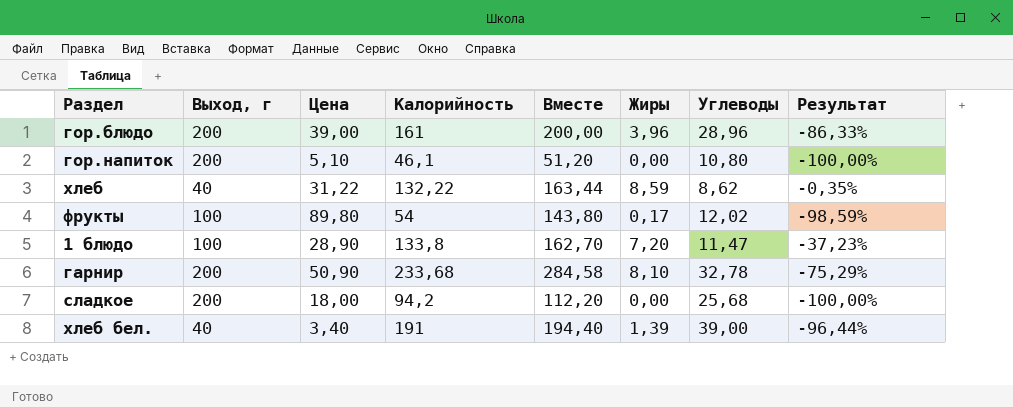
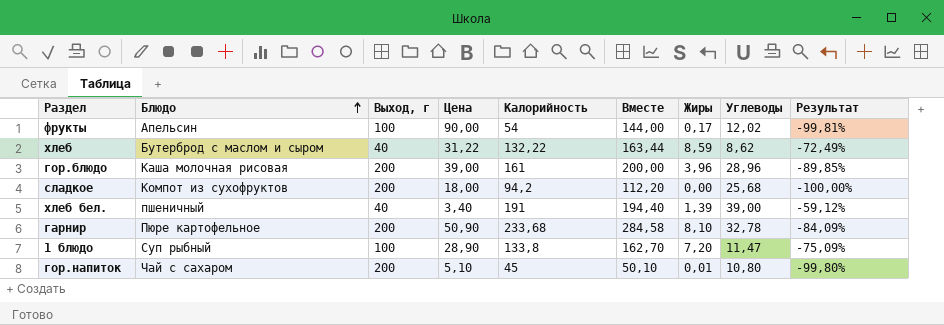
row order: none -> Блюдо ascending
column Блюдо | position: none -> 2
column Результат | formula: ([Жиры] - [Углеводы]) / [Углеводы] -> ([Жиры] - [Цена]) / [Цена]
фрукты | Цена: 89,80 -> 90,00
фрукты | Вместе: 143,80 -> 144,00
гор.напиток | Калорийность: 46,1 -> 45
гор.напиток | Вместе: 51,20 -> 50,10
гор.напиток | Жиры: 0,00 -> 0,01

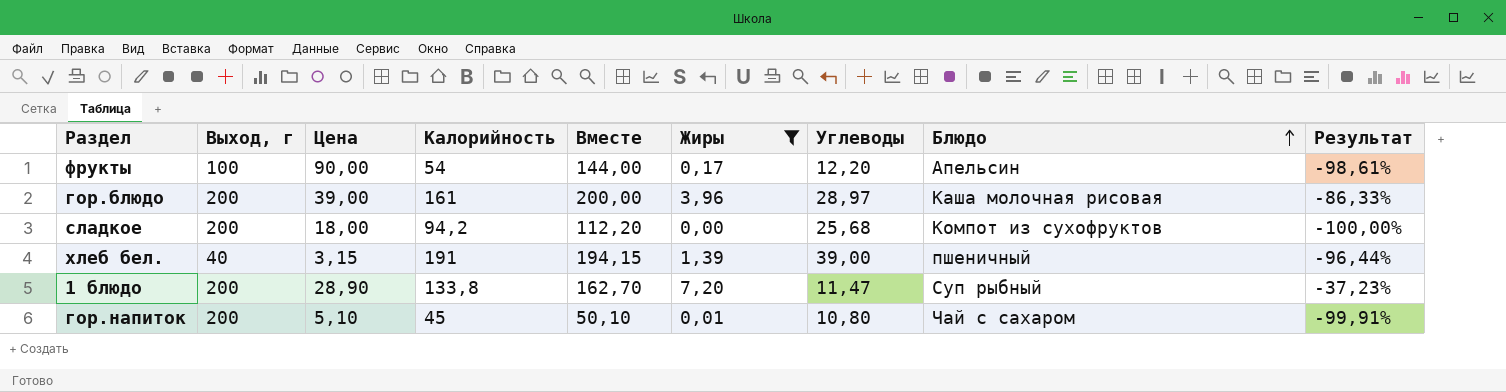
filter: none -> Жиры <= 7,20
column Блюдо | position: 2 -> 8
column Результат | formula: ([Жиры] - [Цена]) / [Цена] -> ([Жиры] - [Углеводы]) / [Углеводы]
фрукты | Углеводы: 12,02 -> 12,20
гор.блюдо | Углеводы: 28,96 -> 28,97
хлеб бел. | Цена: 3,40 -> 3,15
хлеб бел. | Вместе: 194,40 -> 194,15
1 блюдо | Выход, г: 100 -> 200

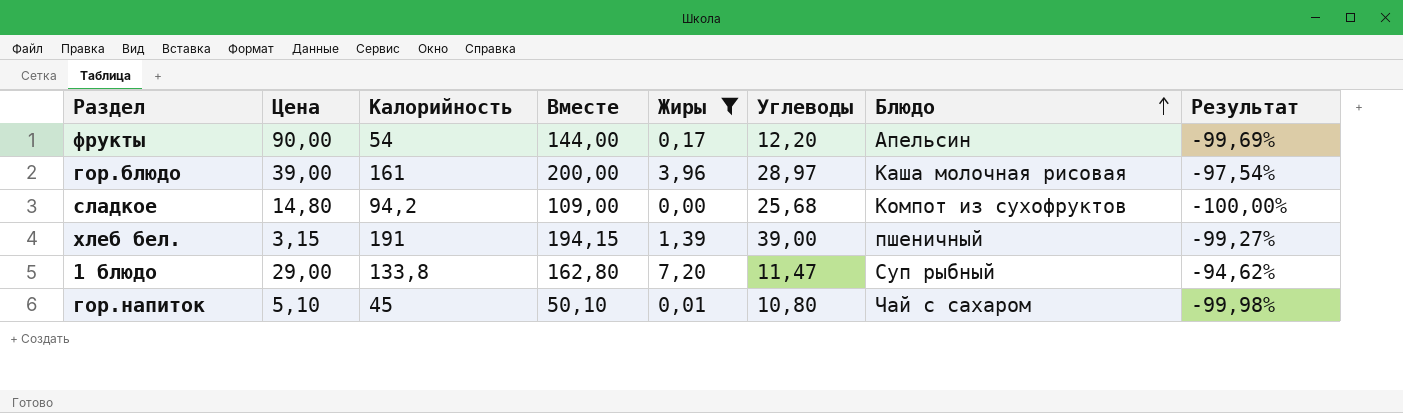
column Выход, г | position: 2 -> none
column Результат | formula: ([Жиры] - [Углеводы]) / [Углеводы] -> ([Жиры] - [Калорийность]) / [Калорийность]
сладкое | Цена: 18,00 -> 14,80
сладкое | Вместе: 112,20 -> 109,00
1 блюдо | Цена: 28,90 -> 29,00
1 блюдо | Вместе: 162,70 -> 162,80

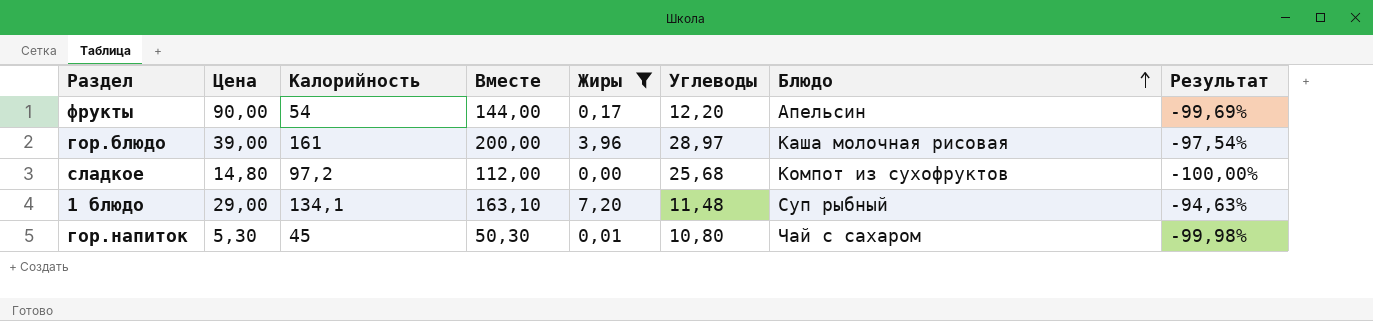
row хлеб бел.: 3,15 | 191 | 194,15 | 1,39 | 39,00 | пшеничный | -99,27% -> none
сладкое | Калорийность: 94,2 -> 97,2
сладкое | Вместе: 109,00 -> 112,00
1 блюдо | Калорийность: 133,8 -> 134,1
1 блюдо | Вместе: 162,80 -> 163,10
1 блюдо | Углеводы: 11,47 -> 11,48
1 блюдо | Результат: -94,62% -> -94,63%
гор.напиток | Цена: 5,10 -> 5,30
гор.напиток | Вместе: 50,10 -> 50,30

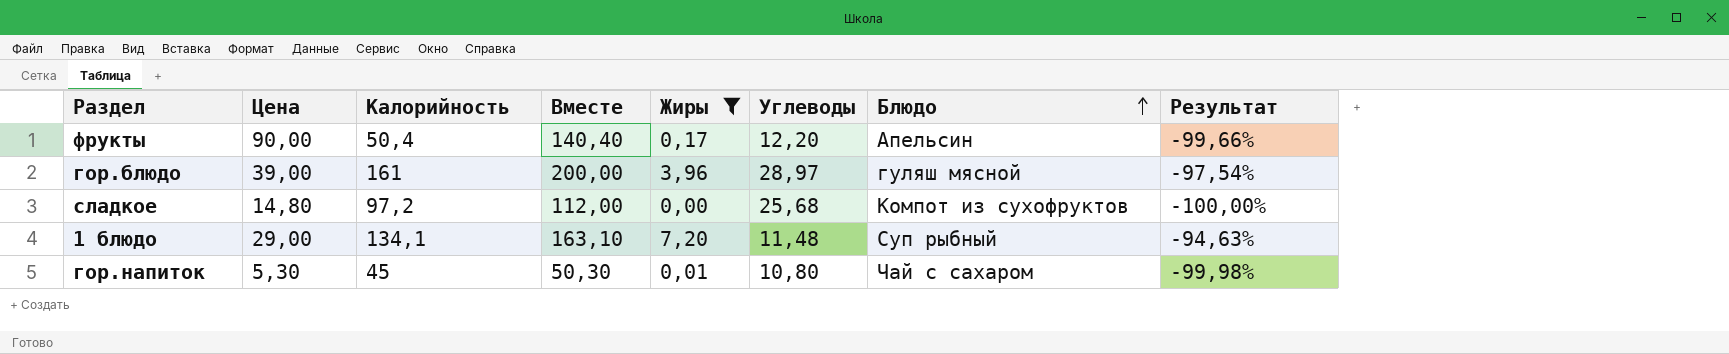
фрукты | Калорийность: 54 -> 50,4
фрукты | Вместе: 144,00 -> 140,40
фрукты | Результат: -99,69% -> -99,66%
гор.блюдо | Блюдо: Каша молочная рисовая -> гуляш мясной

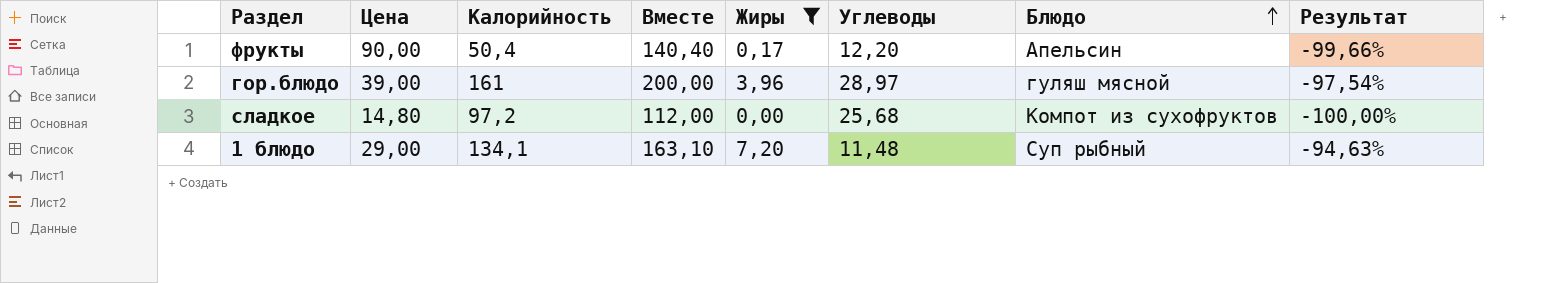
row гор.напиток: 5,30 | 45 | 50,30 | 0,01 | 10,80 | Чай с сахаром | -99,98% -> none

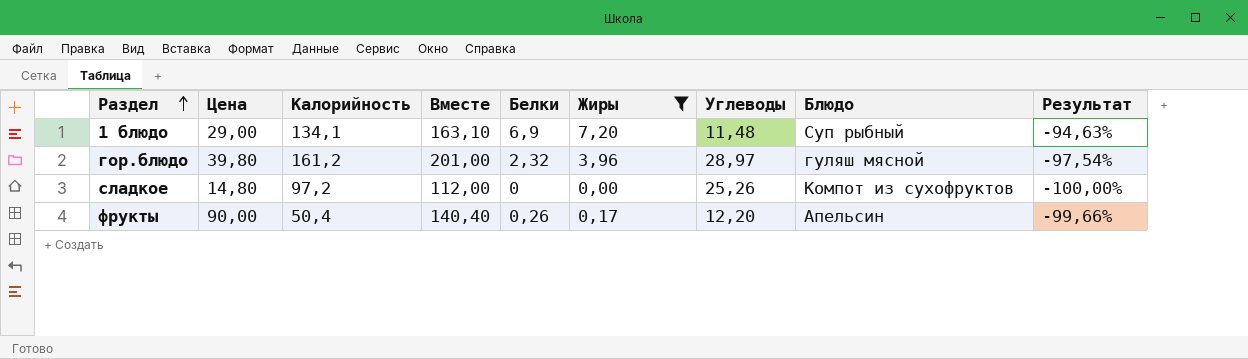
row order: Блюдо ascending -> Раздел ascending
column Белки | position: none -> 5
гор.блюдо | Цена: 39,00 -> 39,80
гор.блюдо | Калорийность: 161 -> 161,2
гор.блюдо | Вместе: 200,00 -> 201,00
сладкое | Углеводы: 25,68 -> 25,26

